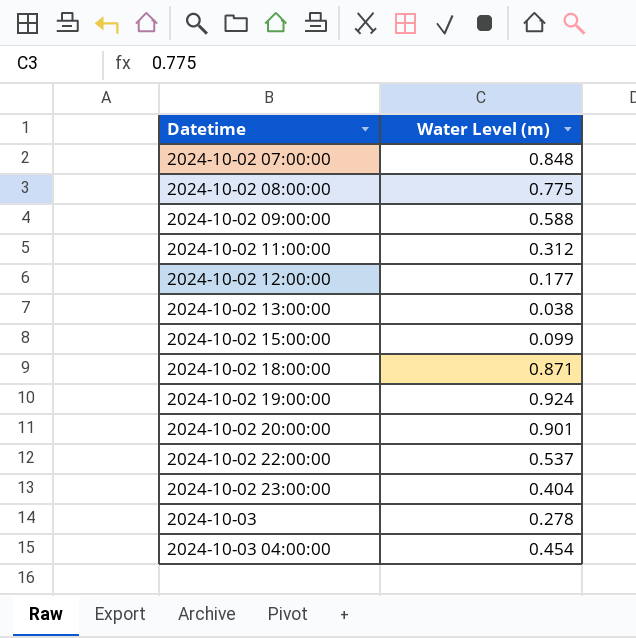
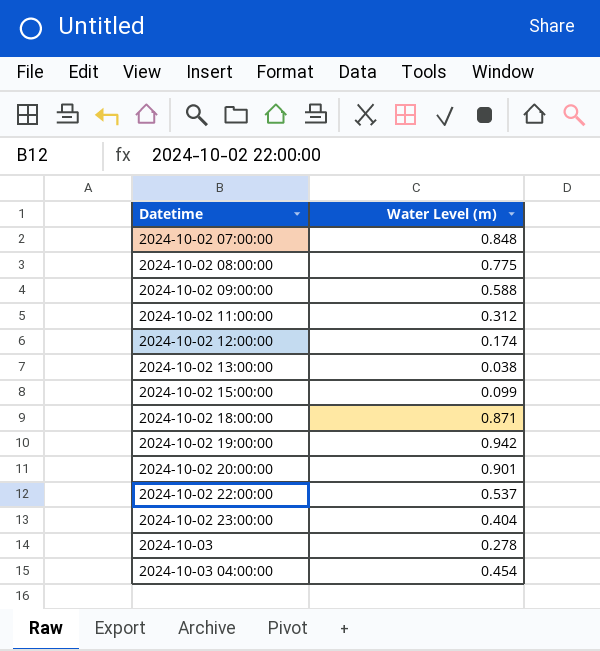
2024-10-02 12:00:00 | Water Level (m): 0.177 -> 0.174
2024-10-02 19:00:00 | Water Level (m): 0.924 -> 0.942

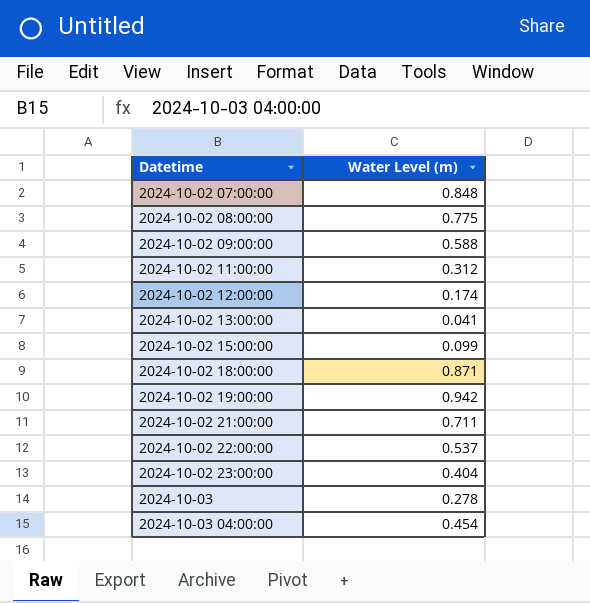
row 2024-10-02 20:00:00: 0.901 -> none
2024-10-02 13:00:00 | Water Level (m): 0.038 -> 0.041
row 2024-10-02 21:00:00: none -> 0.711

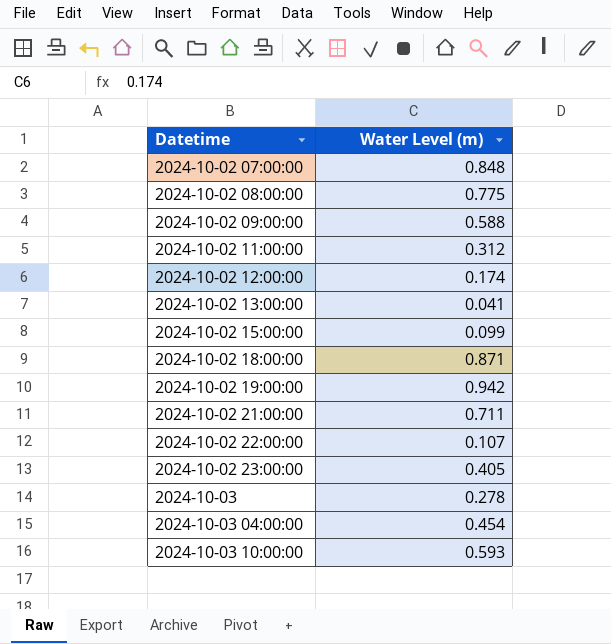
2024-10-02 22:00:00 | Water Level (m): 0.537 -> 0.107
2024-10-02 23:00:00 | Water Level (m): 0.404 -> 0.405
row 2024-10-03 10:00:00: none -> 0.593

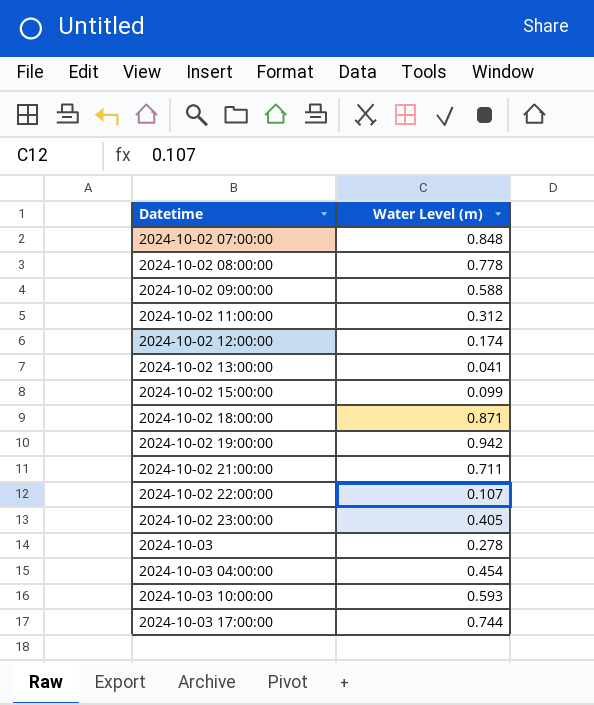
2024-10-02 08:00:00 | Water Level (m): 0.775 -> 0.778
row 2024-10-03 17:00:00: none -> 0.744

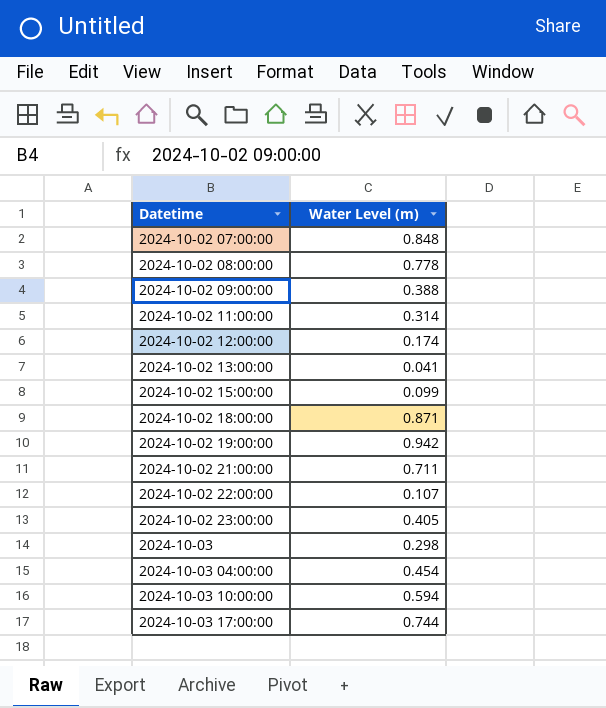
2024-10-02 09:00:00 | Water Level (m): 0.588 -> 0.388
2024-10-02 11:00:00 | Water Level (m): 0.312 -> 0.314
2024-10-03 | Water Level (m): 0.278 -> 0.298
2024-10-03 10:00:00 | Water Level (m): 0.593 -> 0.594

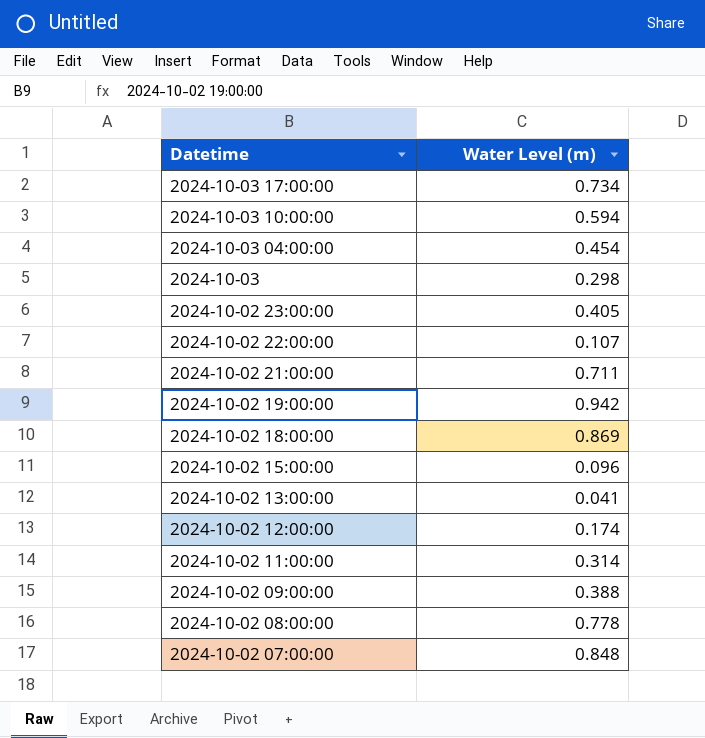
row order: Datetime ascending -> Datetime descending
2024-10-03 17:00:00 | Water Level (m): 0.744 -> 0.734
2024-10-02 18:00:00 | Water Level (m): 0.871 -> 0.869
2024-10-02 15:00:00 | Water Level (m): 0.099 -> 0.096

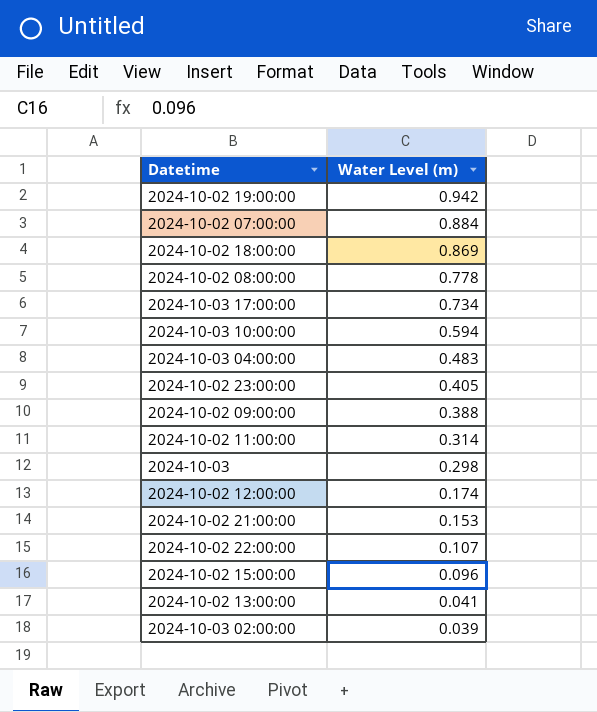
row order: Datetime descending -> Water Level (m) descending
2024-10-02 07:00:00 | Water Level (m): 0.848 -> 0.884
2024-10-03 04:00:00 | Water Level (m): 0.454 -> 0.483
2024-10-02 21:00:00 | Water Level (m): 0.711 -> 0.153
row 2024-10-03 02:00:00: none -> 0.039

